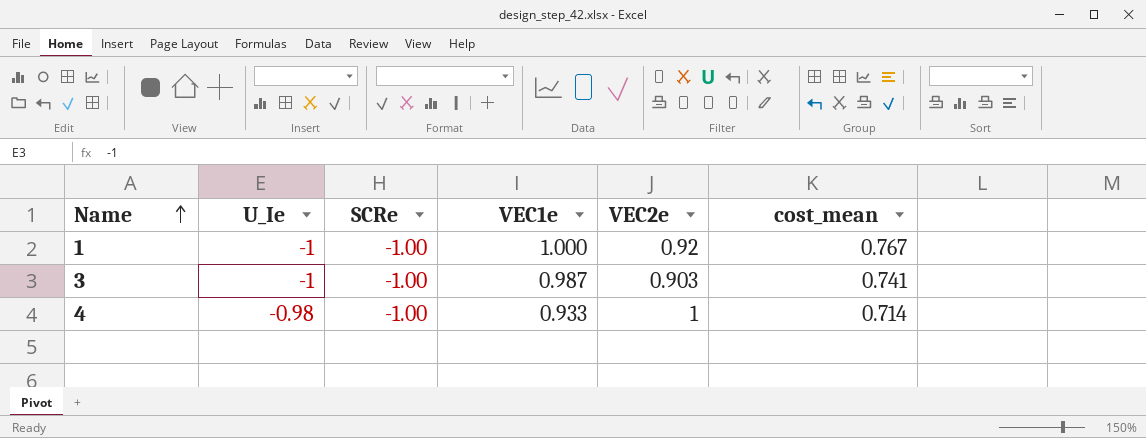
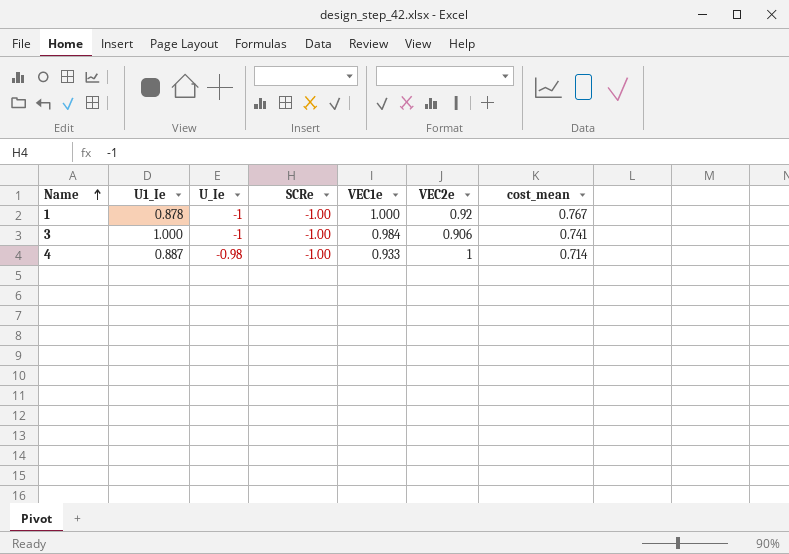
column U1_Ie | position: none -> 2
3 | VEC1e: 0.987 -> 0.984
3 | VEC2e: 0.903 -> 0.906

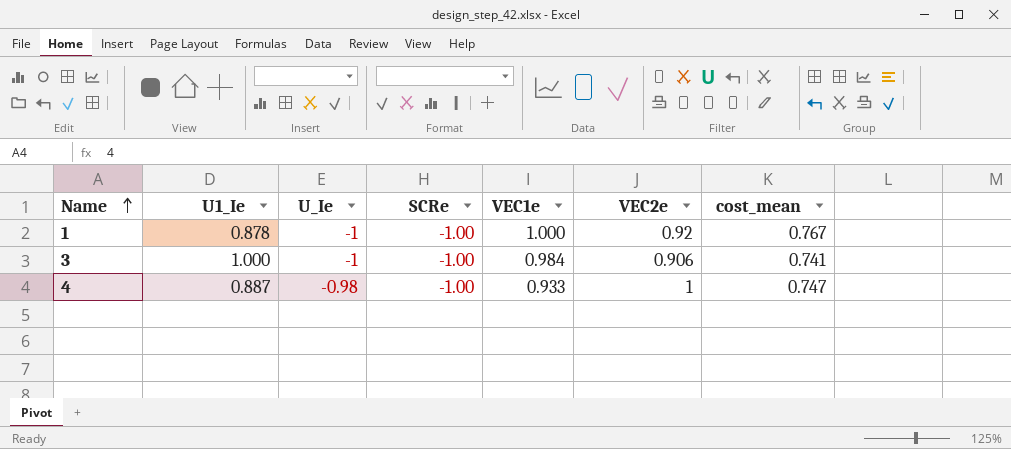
4 | cost_mean: 0.714 -> 0.747

